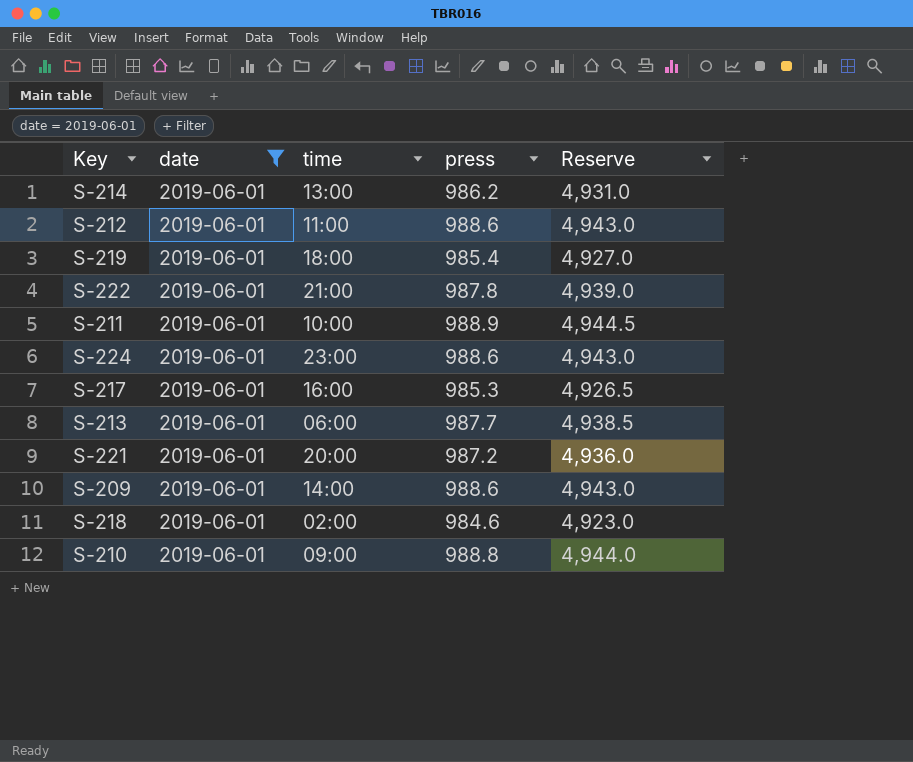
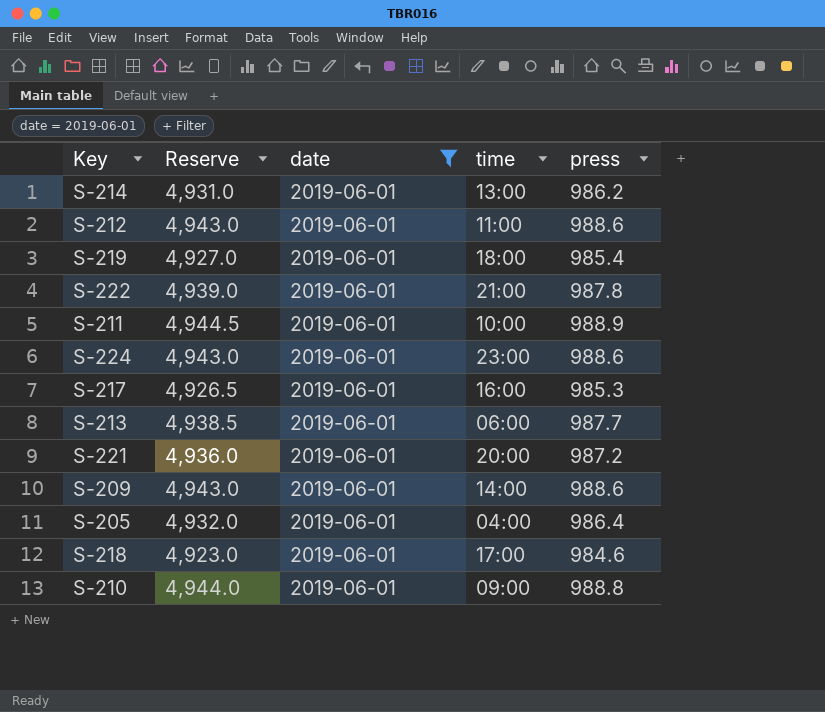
column Reserve | position: 5 -> 2
row S-205: none -> 4,932.0 | 2019-06-01 | 04:00 | 986.4
S-218 | time: 02:00 -> 17:00

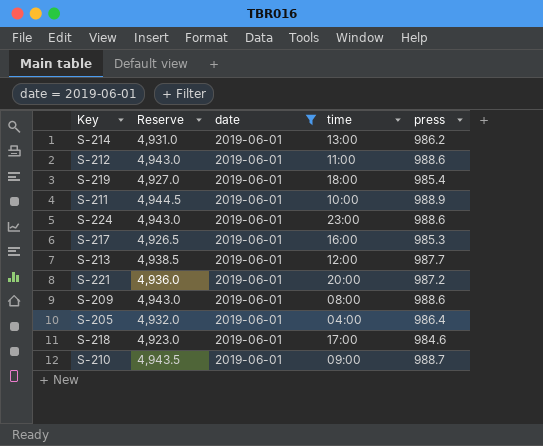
row S-222: 4,939.0 | 2019-06-01 | 21:00 | 987.8 -> none
S-213 | time: 06:00 -> 12:00
S-209 | time: 14:00 -> 08:00
S-210 | Reserve: 4,944.0 -> 4,943.5
S-210 | press: 988.8 -> 988.7

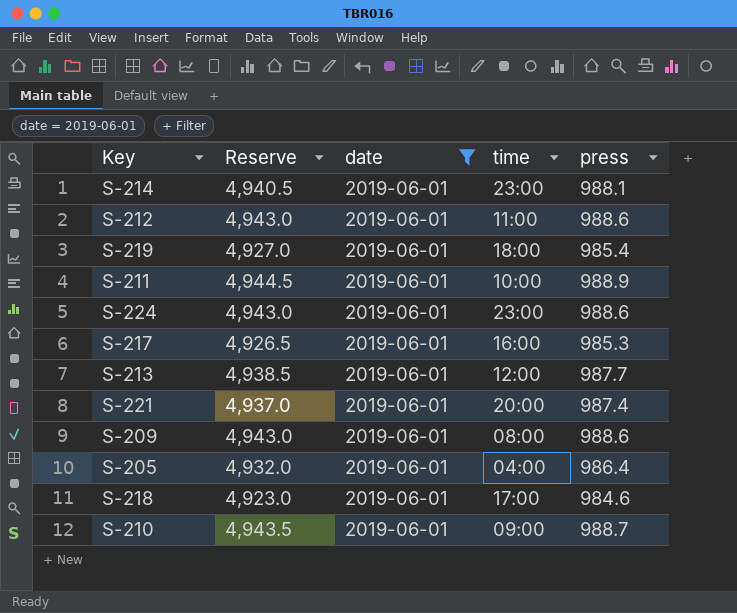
S-214 | Reserve: 4,931.0 -> 4,940.5
S-214 | time: 13:00 -> 23:00
S-214 | press: 986.2 -> 988.1
S-221 | Reserve: 4,936.0 -> 4,937.0
S-221 | press: 987.2 -> 987.4

